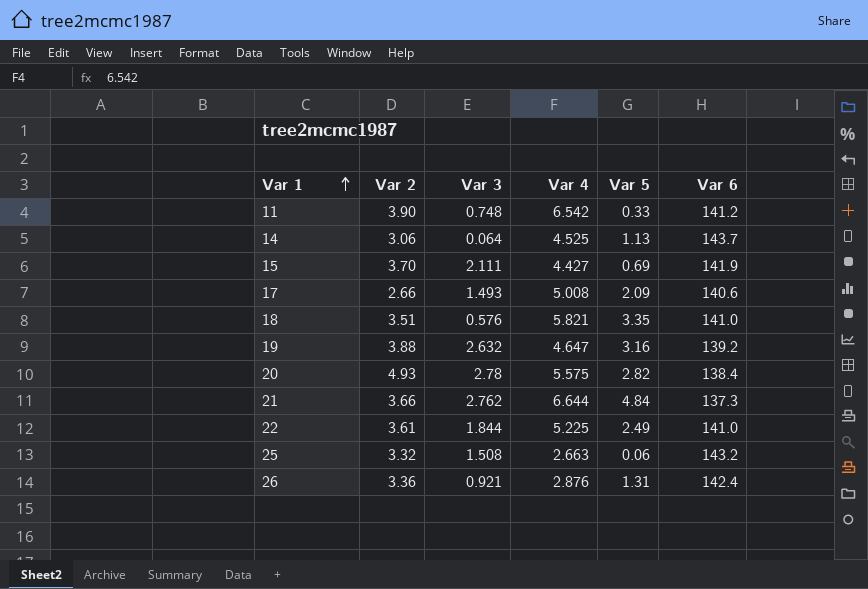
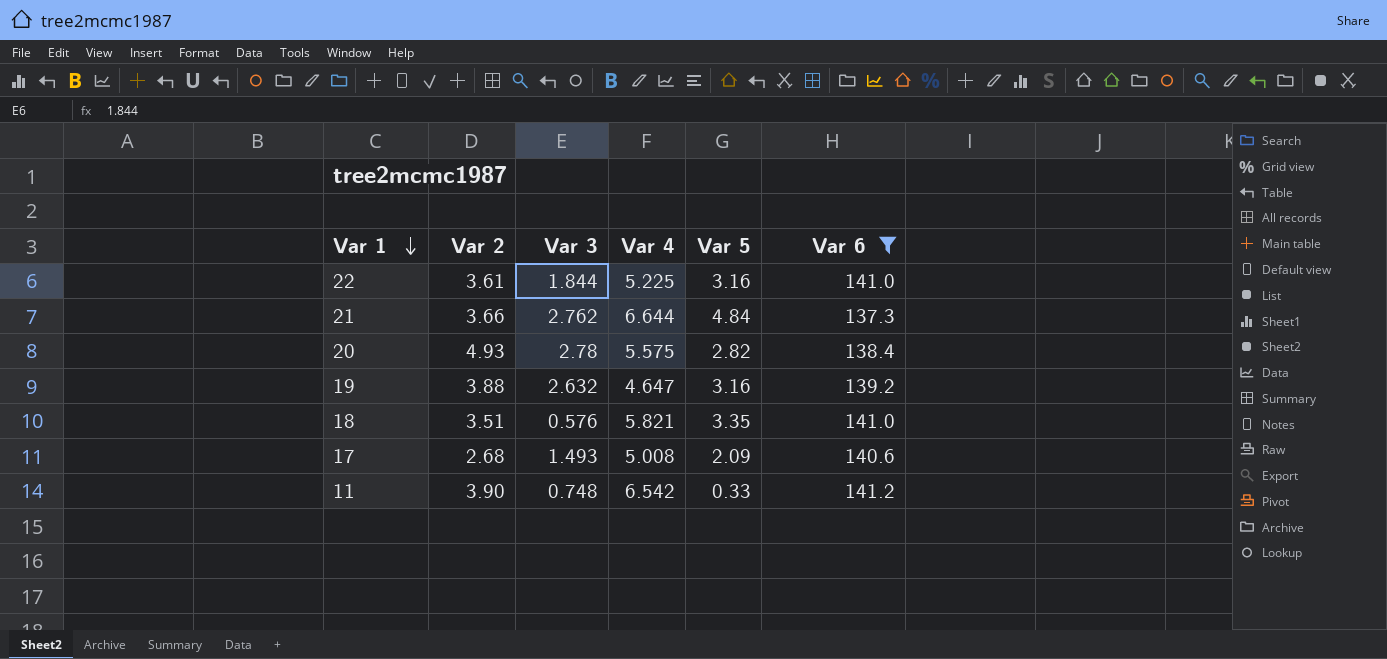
filter: none -> Var 6 <= 141.2
row order: Var 1 ascending -> Var 1 descending
22 | Var 5: 2.49 -> 3.16
17 | Var 2: 2.66 -> 2.68

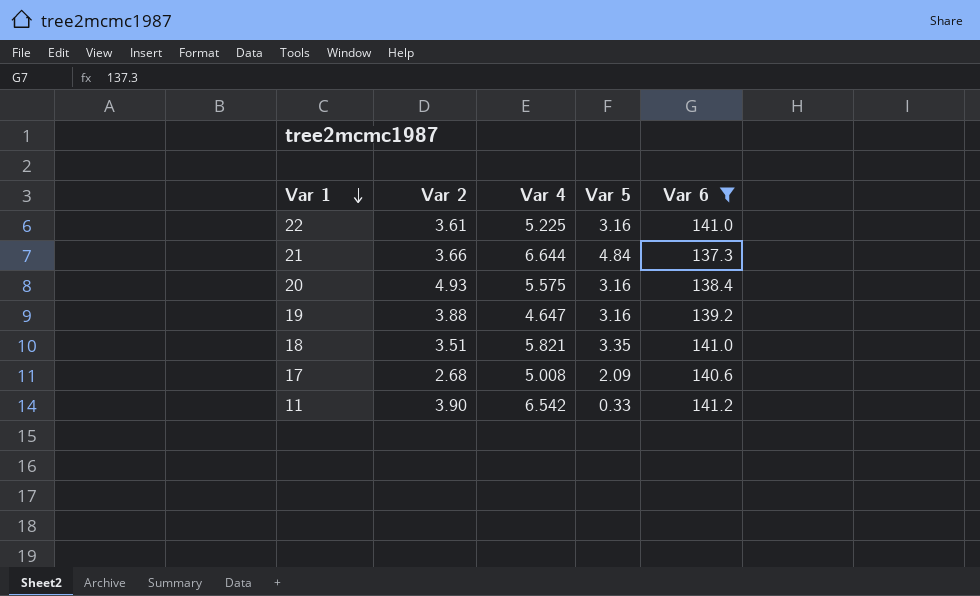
column Var 3 | position: 3 -> none
20 | Var 5: 2.82 -> 3.16

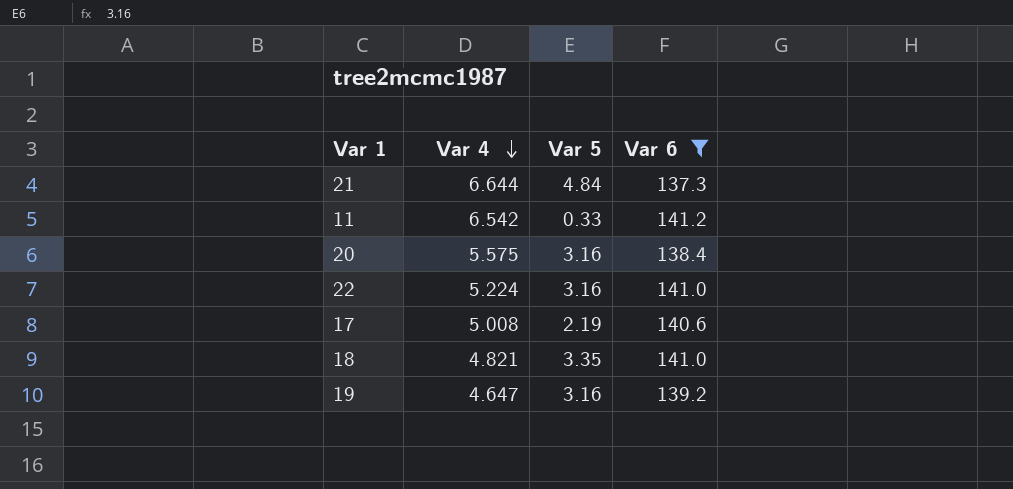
row order: Var 1 descending -> Var 4 descending
column Var 2 | position: 2 -> none
22 | Var 4: 5.225 -> 5.224
17 | Var 5: 2.09 -> 2.19
18 | Var 4: 5.821 -> 4.821

